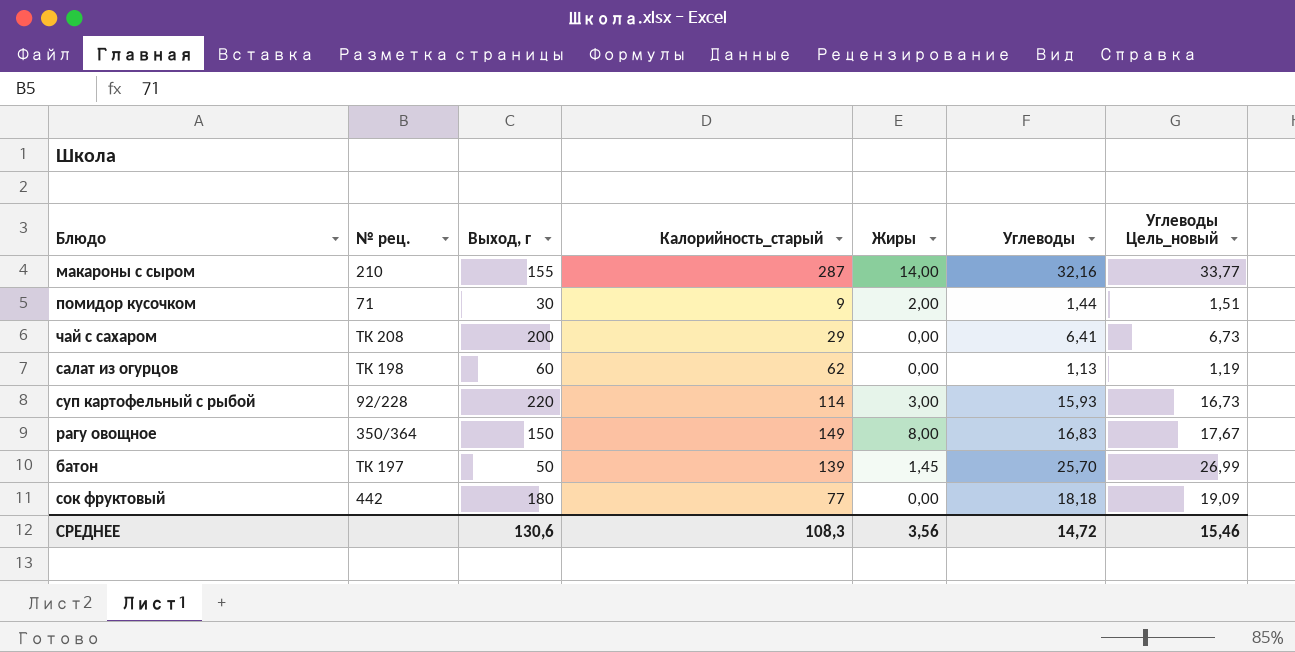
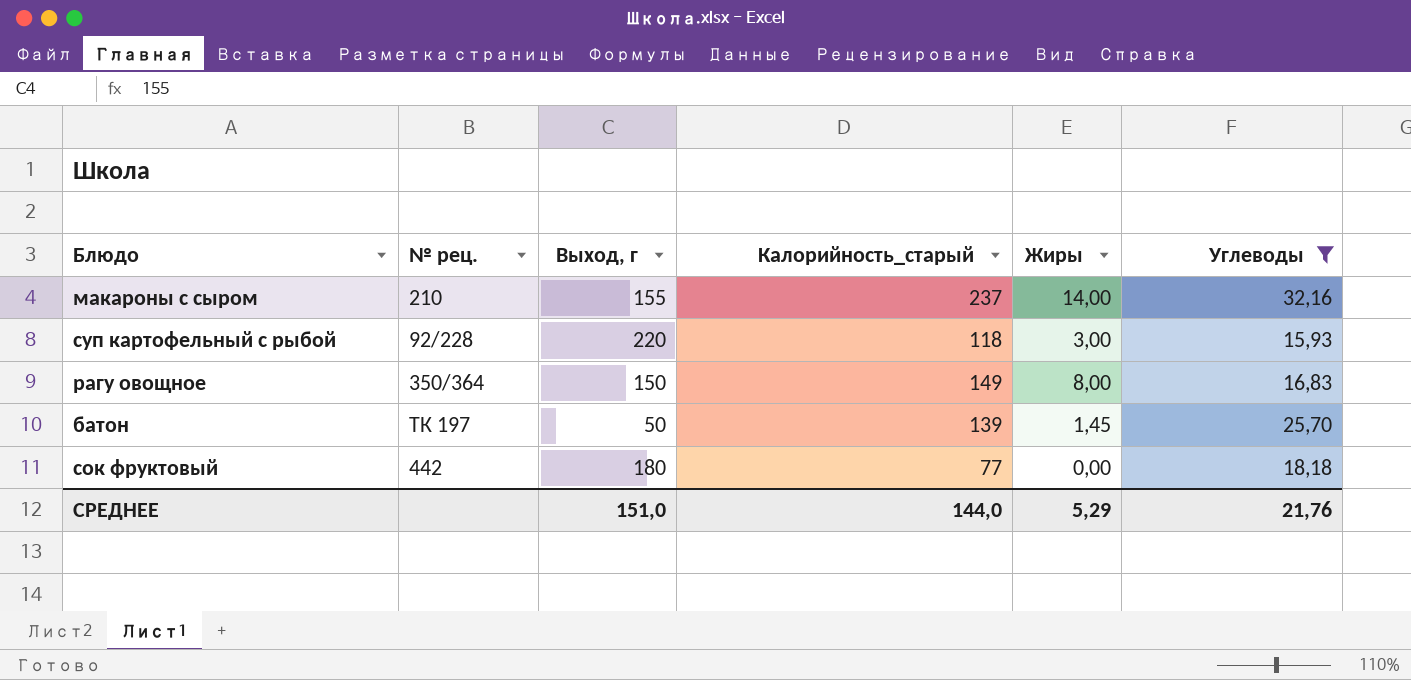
filter: none -> Углеводы >= 15,93
column Углеводы Цель_новый | formula: [Углеводы] * 1,05 -> none
макароны с сыром | Калорийность_старый: 287 -> 237
суп картофельный с рыбой | Калорийность_старый: 114 -> 118
СРЕДНЕЕ | Выход, г: 130,6 -> 151,0
СРЕДНЕЕ | Калорийность_старый: 108,3 -> 144,0
СРЕДНЕЕ | Жиры: 3,56 -> 5,29
СРЕДНЕЕ | Углеводы: 14,72 -> 21,76

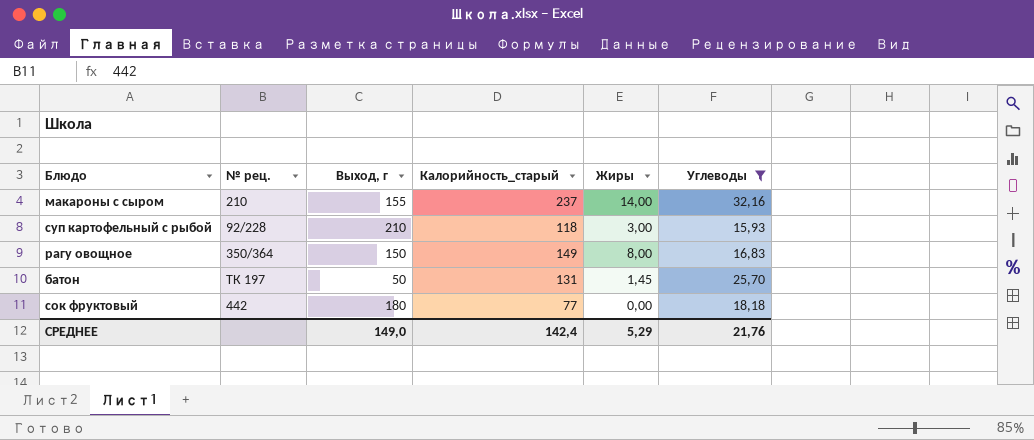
суп картофельный с рыбой | Выход, г: 220 -> 210
батон | Калорийность_старый: 139 -> 131
СРЕДНЕЕ | Выход, г: 151,0 -> 149,0
СРЕДНЕЕ | Калорийность_старый: 144,0 -> 142,4

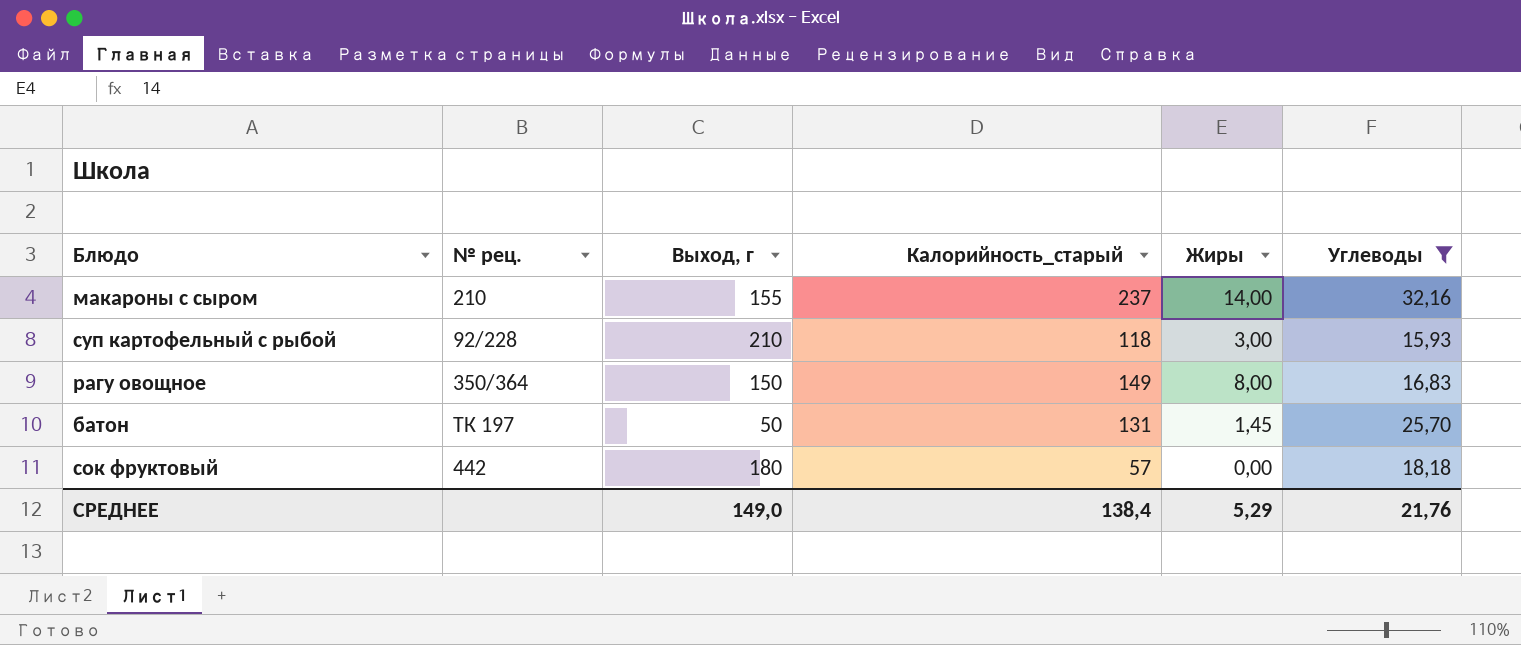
сок фруктовый | Калорийность_старый: 77 -> 57
СРЕДНЕЕ | Калорийность_старый: 142,4 -> 138,4

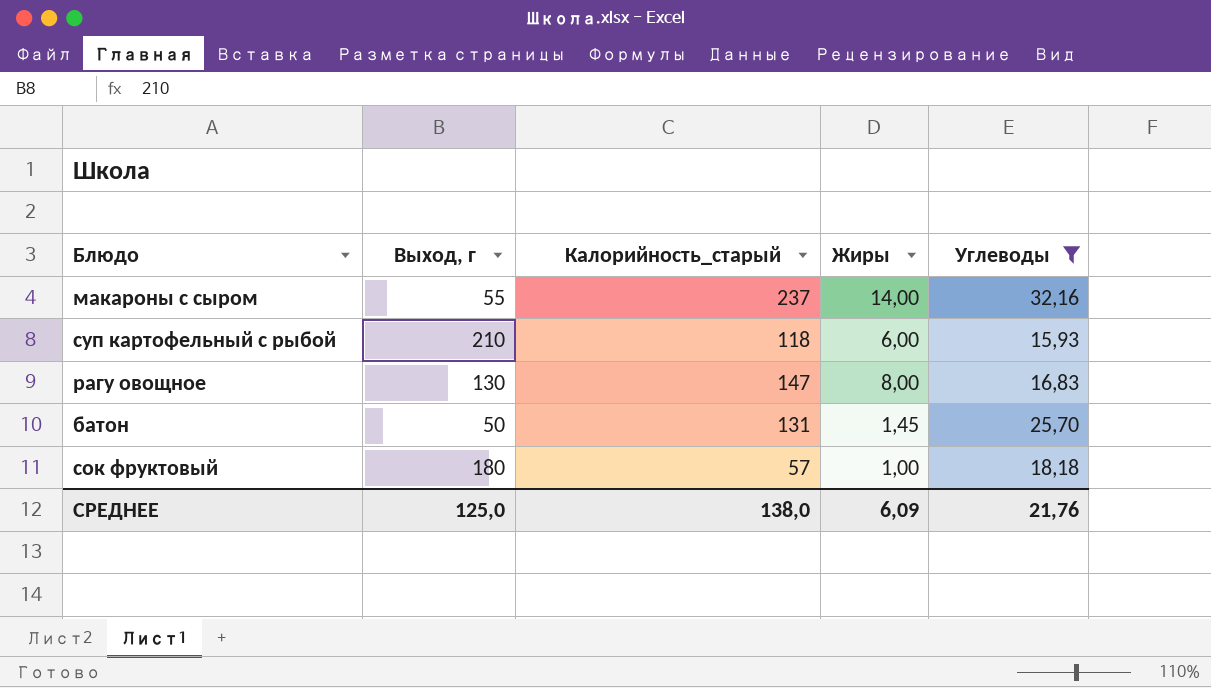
column № рец. | position: 2 -> none
макароны с сыром | Выход, г: 155 -> 55
суп картофельный с рыбой | Жиры: 3,00 -> 6,00
рагу овощное | Выход, г: 150 -> 130
рагу овощное | Калорийность_старый: 149 -> 147
сок фруктовый | Жиры: 0,00 -> 1,00
СРЕДНЕЕ | Выход, г: 149,0 -> 125,0
СРЕДНЕЕ | Калорийность_старый: 138,4 -> 138,0
СРЕДНЕЕ | Жиры: 5,29 -> 6,09

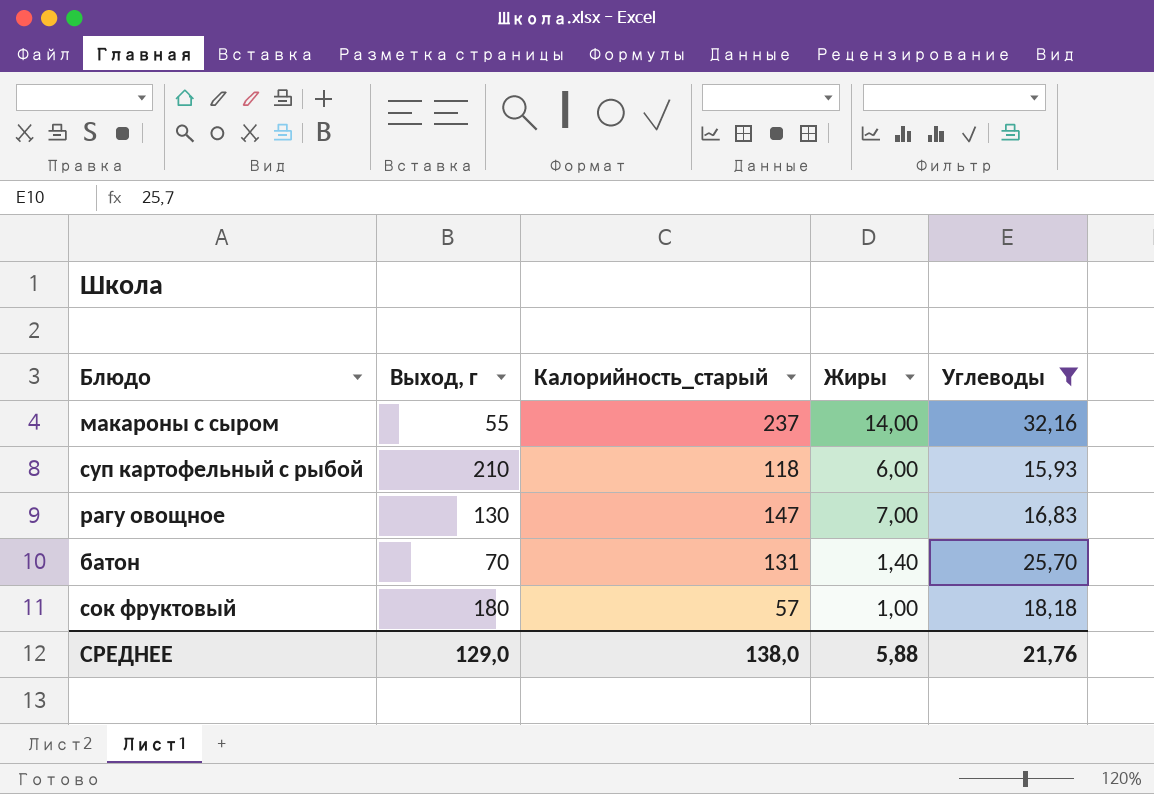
рагу овощное | Жиры: 8,00 -> 7,00
батон | Выход, г: 50 -> 70
батон | Жиры: 1,45 -> 1,40
СРЕДНЕЕ | Выход, г: 125,0 -> 129,0
СРЕДНЕЕ | Жиры: 6,09 -> 5,88

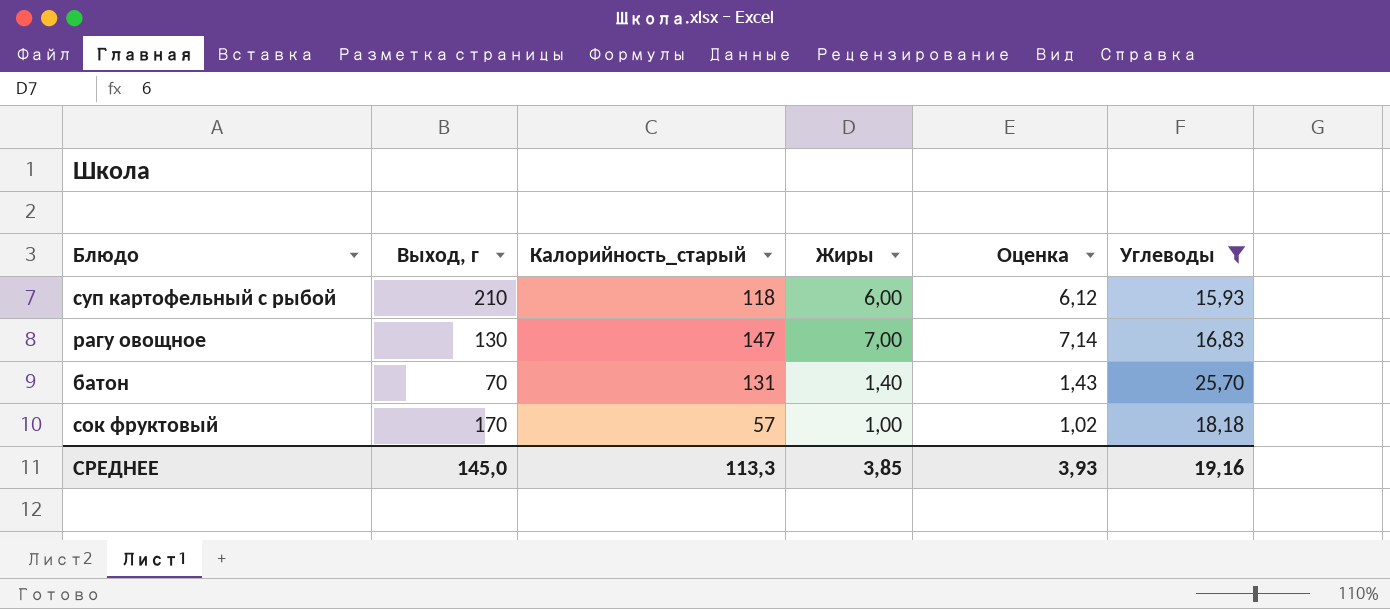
column Оценка | formula: none -> [Жиры] * 1,02
row макароны с сыром: 55 | 237 | 14,00 | 32,16 -> none
сок фруктовый | Выход, г: 180 -> 170
СРЕДНЕЕ | Выход, г: 129,0 -> 145,0
СРЕДНЕЕ | Калорийность_старый: 138,0 -> 113,3
СРЕДНЕЕ | Жиры: 5,88 -> 3,85
СРЕДНЕЕ | Углеводы: 21,76 -> 19,16

